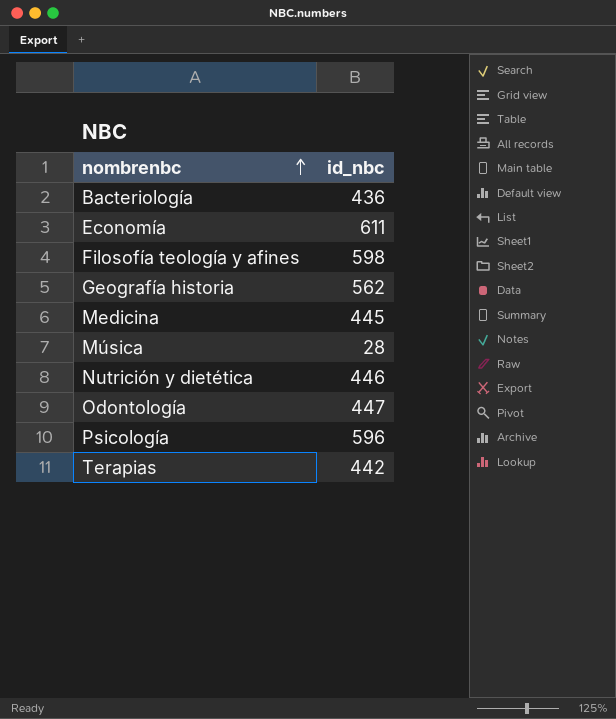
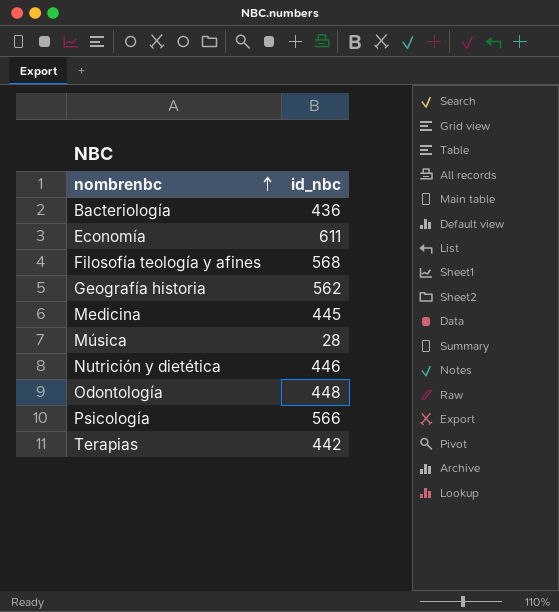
Filosofía teología y afines | id_nbc: 598 -> 568
Odontología | id_nbc: 447 -> 448
Psicología | id_nbc: 596 -> 566

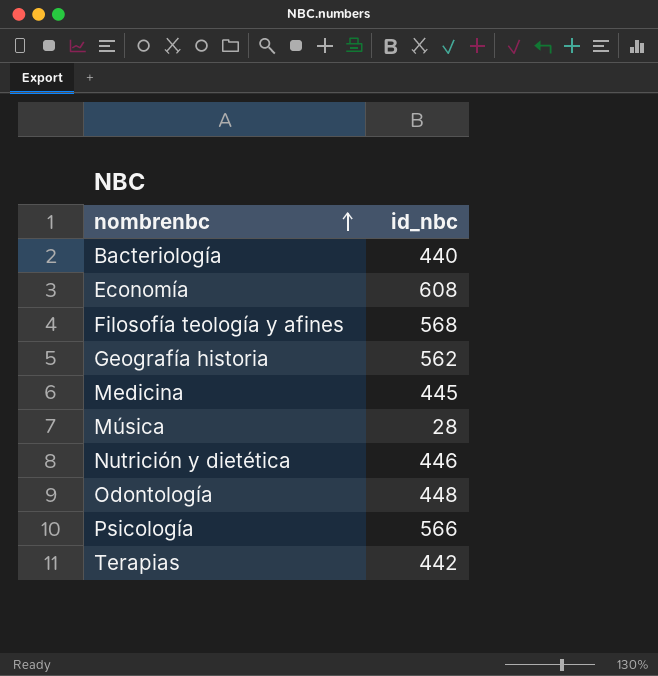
Bacteriología | id_nbc: 436 -> 440
Economía | id_nbc: 611 -> 608

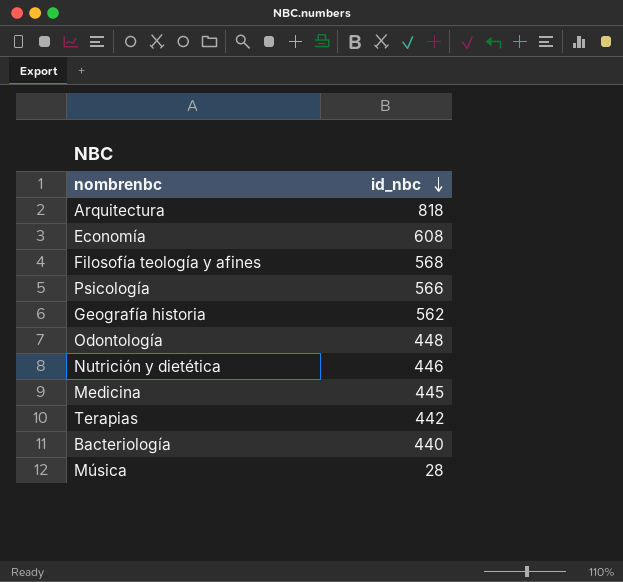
row order: nombrenbc ascending -> id_nbc descending
row Arquitectura: none -> 818

